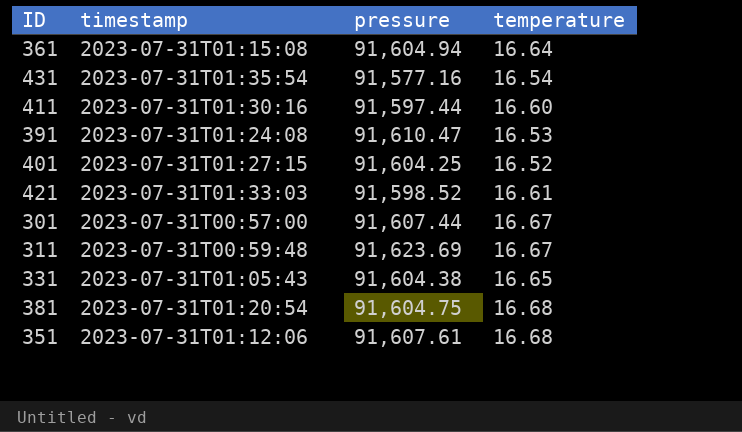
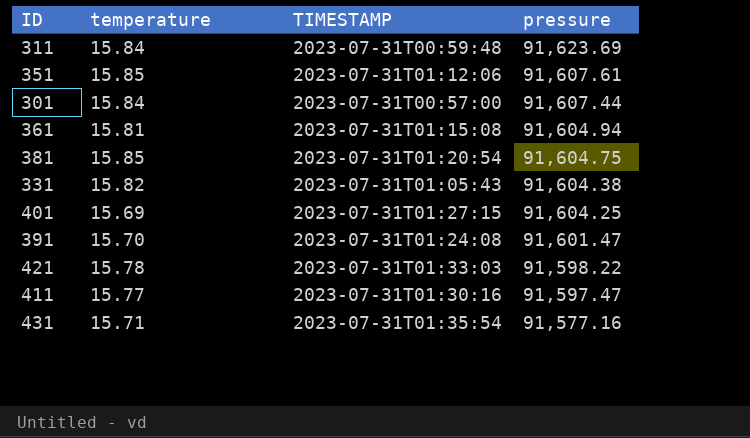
row order: none -> pressure descending
column temperature | position: 4 -> 2
column name: timestamp -> TIMESTAMP
311 | temperature: 16.67 -> 15.84
351 | temperature: 16.68 -> 15.85
301 | temperature: 16.67 -> 15.84
361 | temperature: 16.64 -> 15.81
381 | temperature: 16.68 -> 15.85
331 | temperature: 16.65 -> 15.82
401 | temperature: 16.52 -> 15.69
391 | temperature: 16.53 -> 15.70
391 | pressure: 91,610.47 -> 91,601.47
421 | temperature: 16.61 -> 15.78
421 | pressure: 91,598.52 -> 91,598.22
411 | temperature: 16.60 -> 15.77
411 | pressure: 91,597.44 -> 91,597.47
431 | temperature: 16.54 -> 15.71

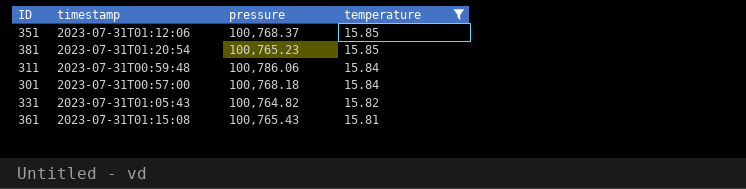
filter: none -> temperature >= 15.81
row order: pressure descending -> temperature descending
column name: TIMESTAMP -> timestamp
column temperature | position: 2 -> 4
351 | pressure: 91,607.61 -> 100,768.37
381 | pressure: 91,604.75 -> 100,765.23
311 | pressure: 91,623.69 -> 100,786.06
301 | pressure: 91,607.44 -> 100,768.18
331 | pressure: 91,604.38 -> 100,764.82
361 | pressure: 91,604.94 -> 100,765.43

